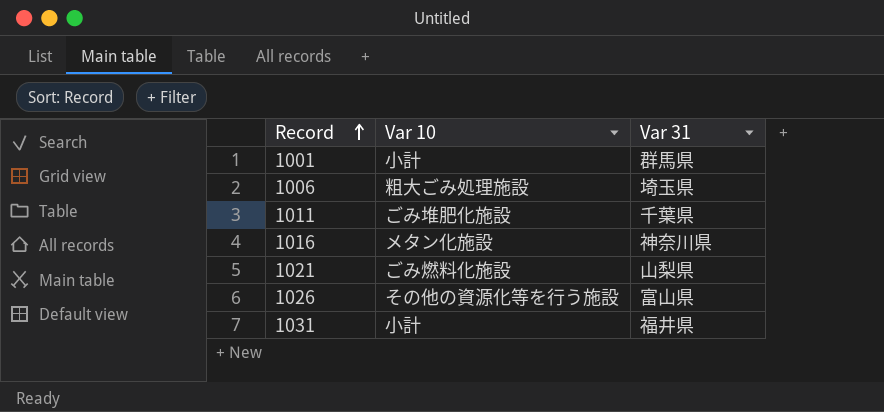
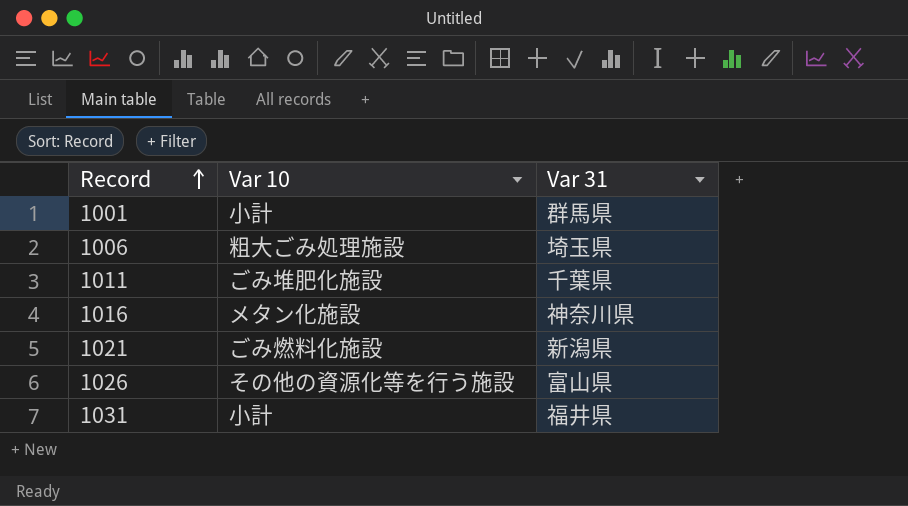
1021 | Var 31: 山梨県 -> 新潟県

